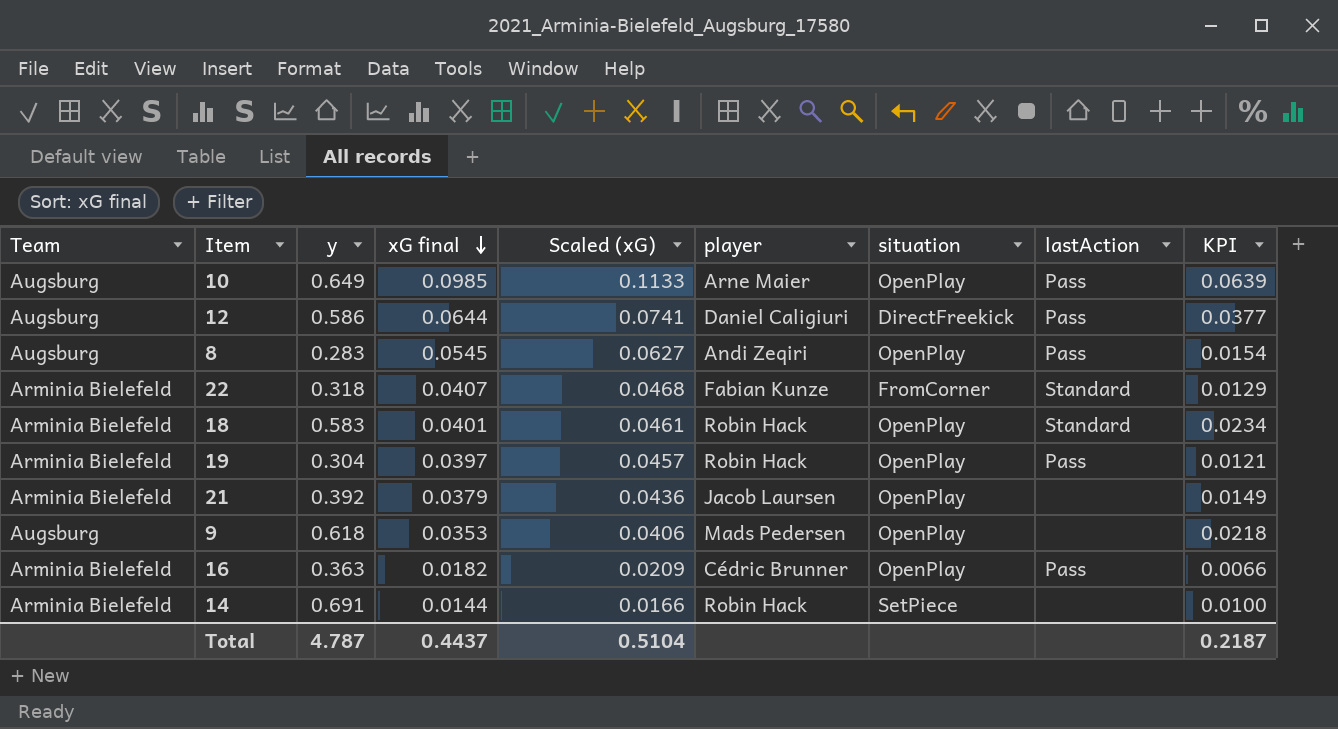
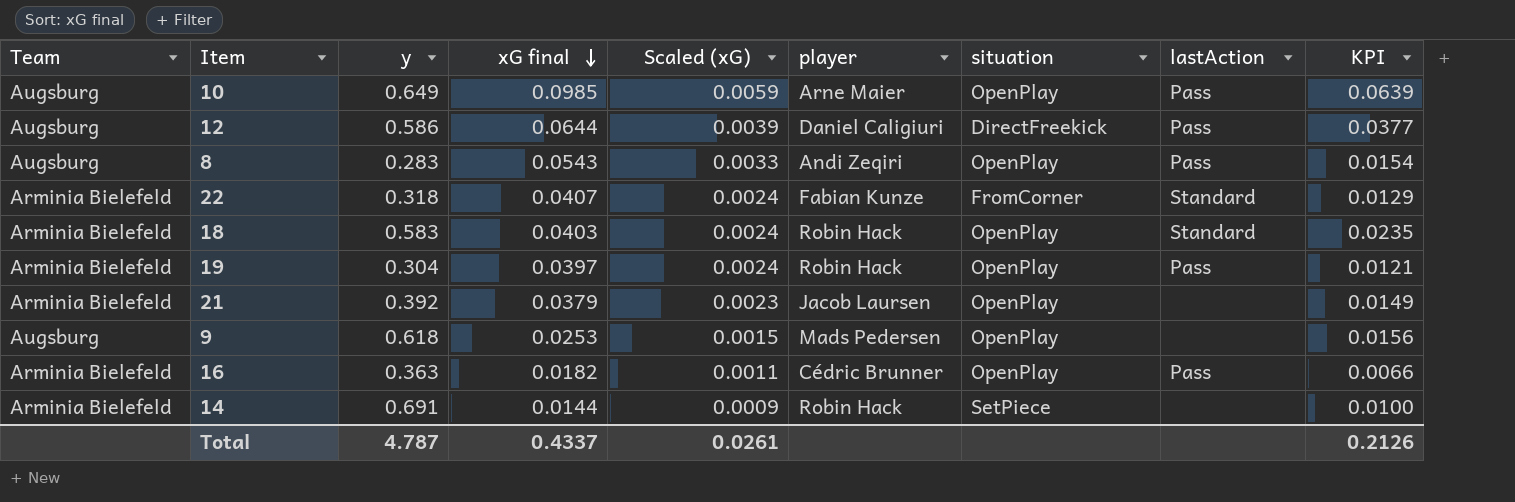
column Scaled (xG) | formula: [xG final] * 1.15 -> [xG final] * 0.06
8 | xG final: 0.0545 -> 0.0543
18 | xG final: 0.0401 -> 0.0403
18 | KPI: 0.0234 -> 0.0235
9 | xG final: 0.0353 -> 0.0253
9 | KPI: 0.0218 -> 0.0156
Total | xG final: 0.4437 -> 0.4337
Total | Scaled (xG): 0.5104 -> 0.0261
Total | KPI: 0.2187 -> 0.2126

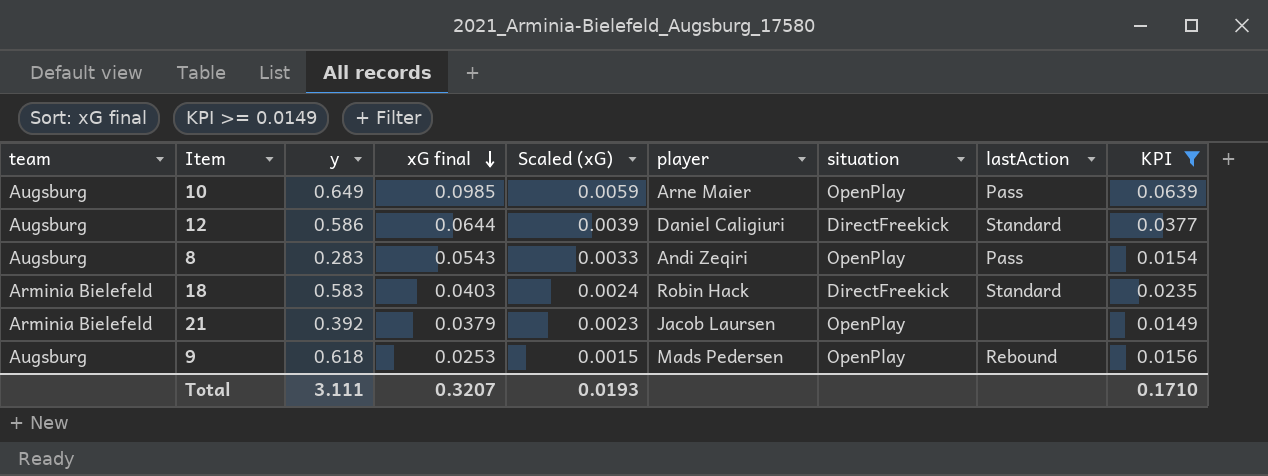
filter: none -> KPI >= 0.0149
column name: Team -> team
12 | lastAction: Pass -> Standard
18 | situation: OpenPlay -> DirectFreekick
9 | lastAction: none -> Rebound
Total | y: 4.787 -> 3.111
Total | xG final: 0.4337 -> 0.3207
Total | Scaled (xG): 0.0261 -> 0.0193
Total | KPI: 0.2126 -> 0.1710

